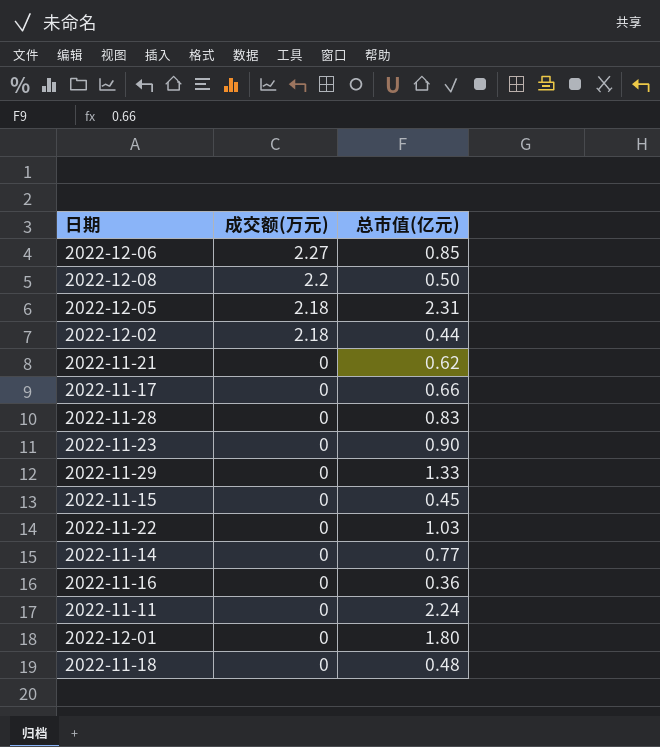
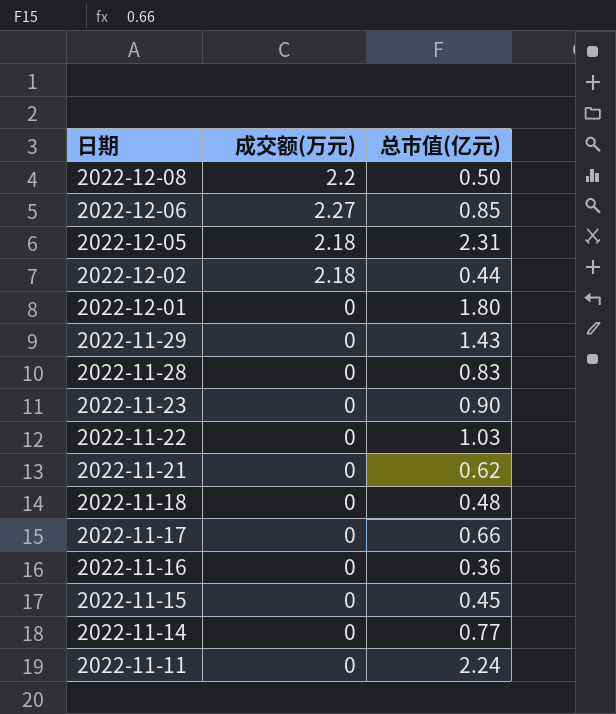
row order: 成交额(万元) descending -> 日期 descending
2022-11-29 | 总市值(亿元): 1.33 -> 1.43

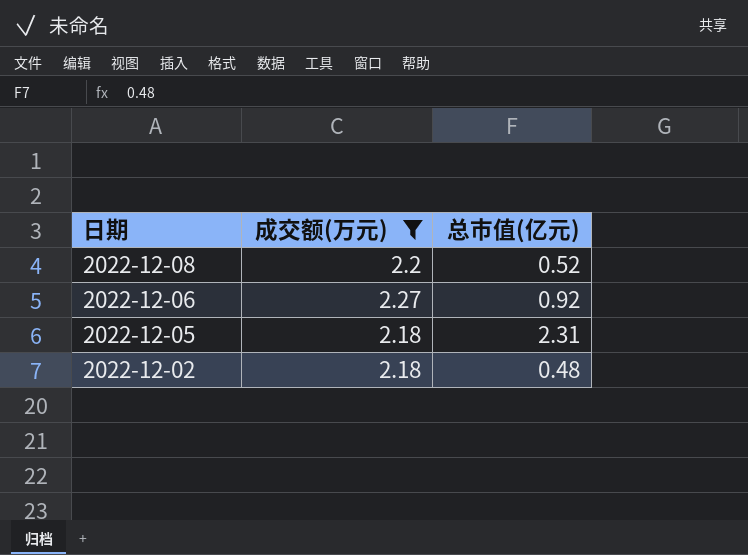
filter: none -> 成交额(万元) != 0
2022-12-08 | 总市值(亿元): 0.50 -> 0.52
2022-12-06 | 总市值(亿元): 0.85 -> 0.92
2022-12-02 | 总市值(亿元): 0.44 -> 0.48

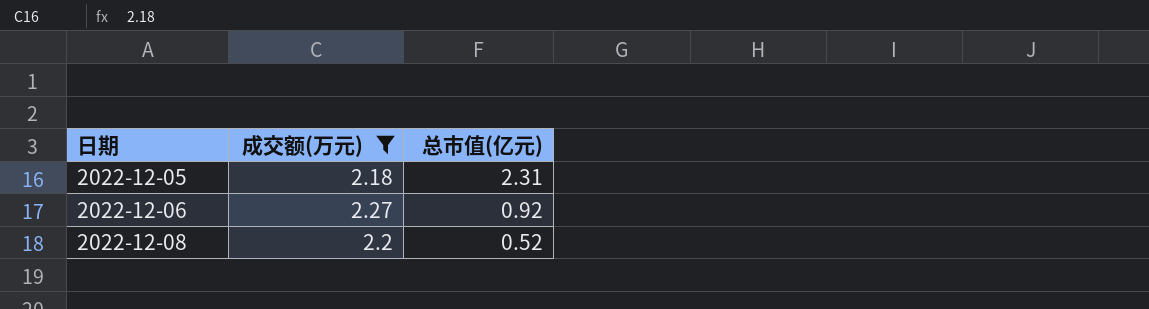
row order: 日期 descending -> 日期 ascending
row 2022-12-02: 2.18 | 0.48 -> none

